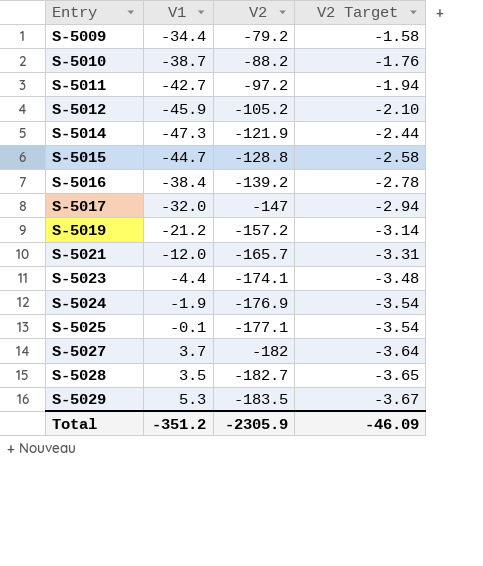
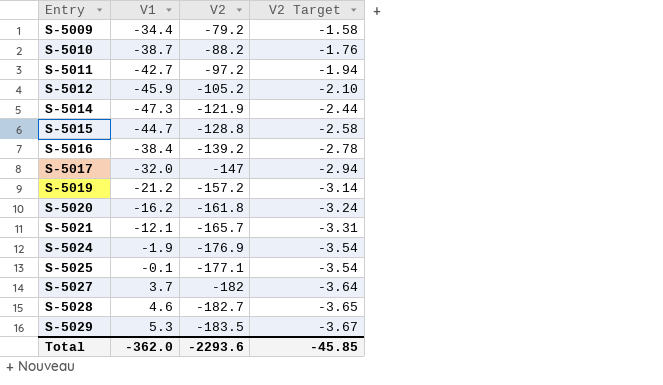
row S-5023: -4.4 | -174.1 | -3.48 -> none
row S-5020: none -> -16.2 | -161.8 | -3.24
S-5021 | V1: -12.0 -> -12.1
S-5028 | V1: 3.5 -> 4.6
Total | V1: -351.2 -> -362.0
Total | V2: -2305.9 -> -2293.6
Total | V2 Target: -46.09 -> -45.85

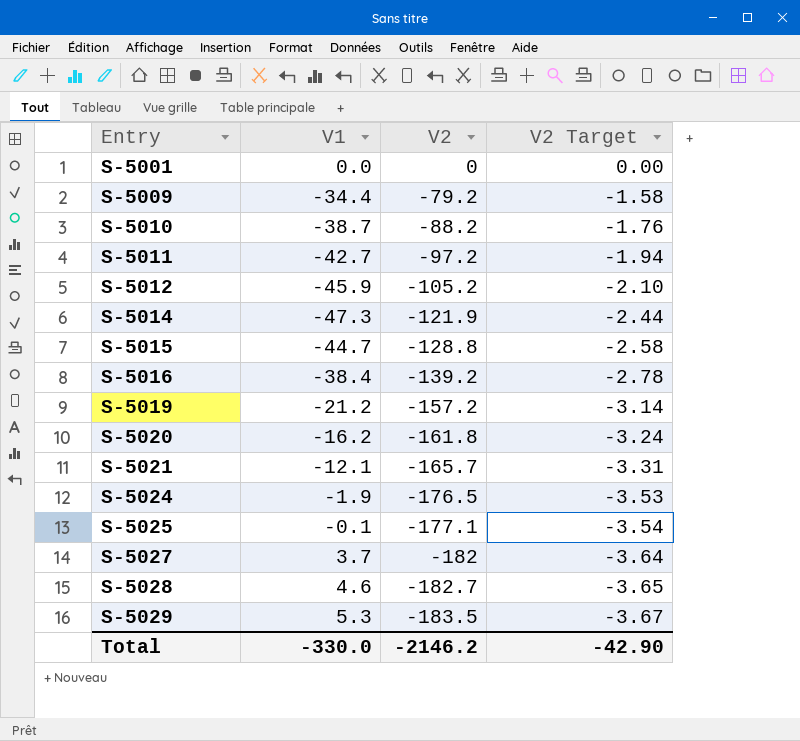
row S-5017: -32.0 | -147 | -2.94 -> none
row S-5001: none -> 0.0 | 0 | 0.00
S-5024 | V2: -176.9 -> -176.5
S-5024 | V2 Target: -3.54 -> -3.53
Total | V1: -362.0 -> -330.0
Total | V2: -2293.6 -> -2146.2
Total | V2 Target: -45.85 -> -42.90

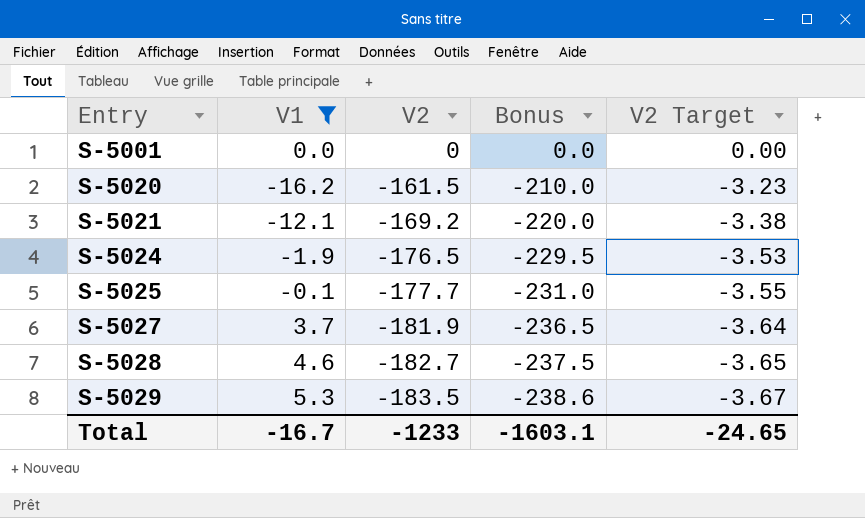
filter: none -> V1 >= -16.2
column Bonus | formula: none -> [V2] * 1.3
S-5020 | V2: -161.8 -> -161.5
S-5020 | V2 Target: -3.24 -> -3.23
S-5021 | V2: -165.7 -> -169.2
S-5021 | V2 Target: -3.31 -> -3.38
S-5025 | V2: -177.1 -> -177.7
S-5025 | V2 Target: -3.54 -> -3.55
S-5027 | V2: -182 -> -181.9
Total | V1: -330.0 -> -16.7
Total | V2: -2146.2 -> -1233
Total | V2 Target: -42.90 -> -24.65

